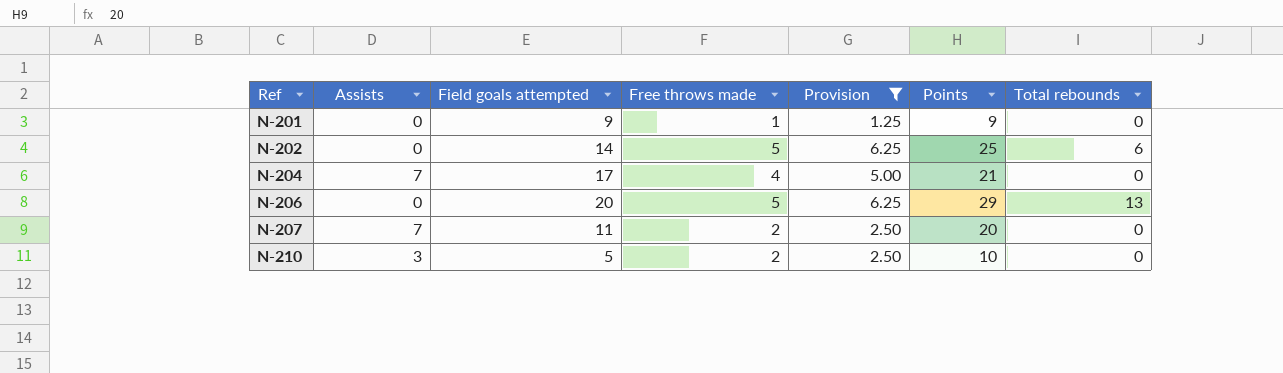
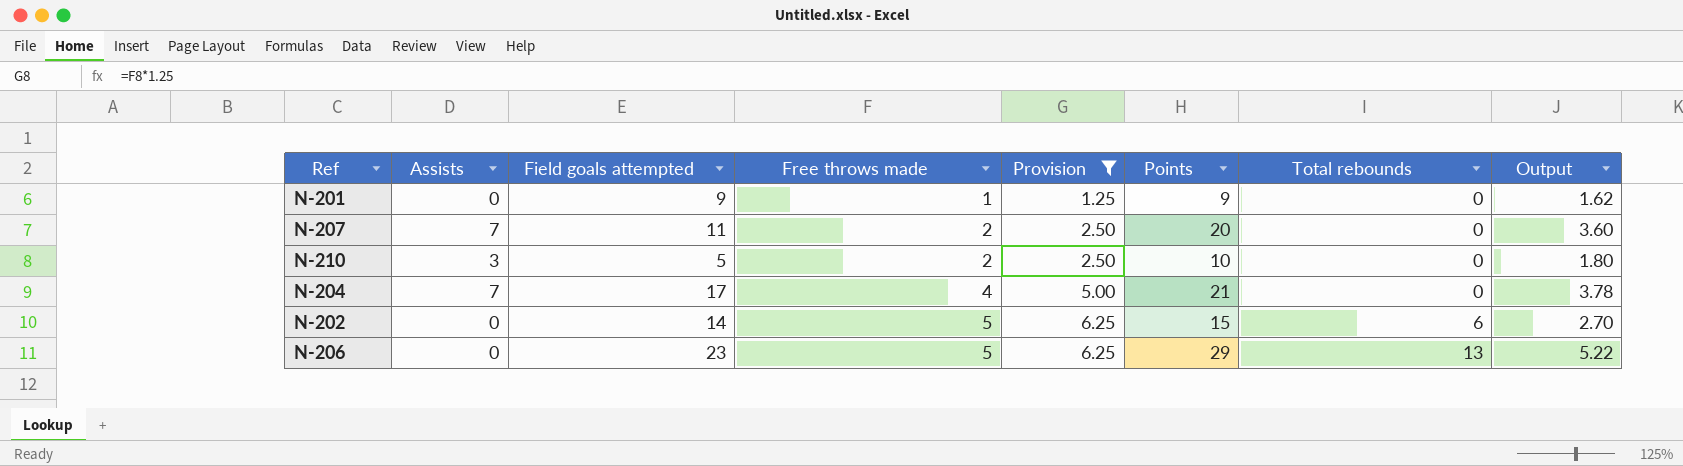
row order: Ref ascending -> Free throws made ascending
column Output | formula: none -> [Points] * 0.18
N-202 | Points: 25 -> 15
N-206 | Field goals attempted: 20 -> 23

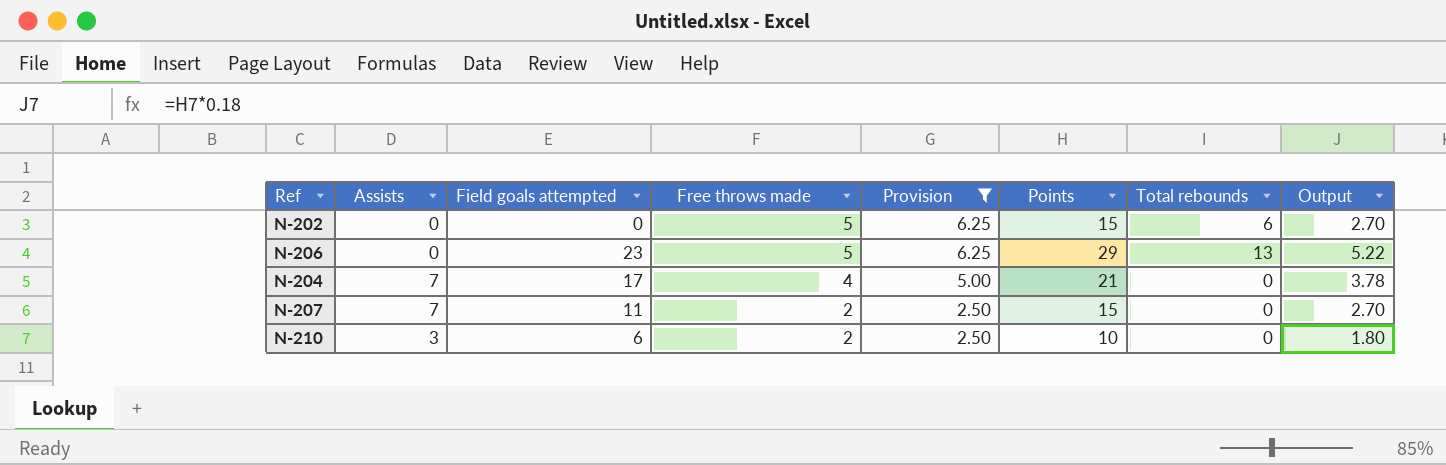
row order: Free throws made ascending -> Free throws made descending
row N-201: 0 | 9 | 1 | 1.25 | 9 | 0 | 1.62 -> none
N-202 | Field goals attempted: 14 -> 0
N-207 | Points: 20 -> 15
N-207 | Output: 3.60 -> 2.70
N-210 | Field goals attempted: 5 -> 6

